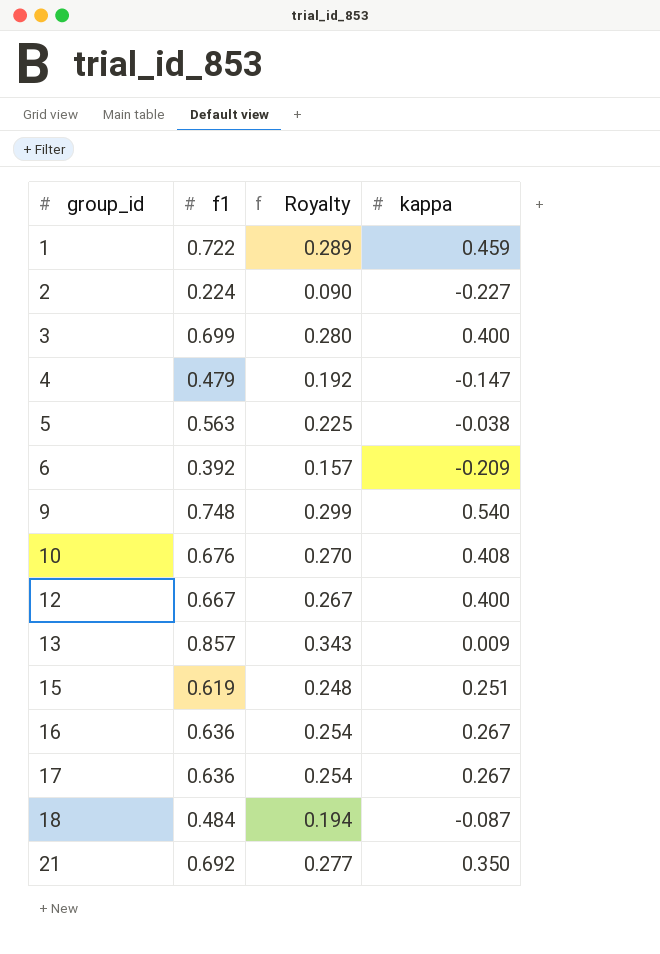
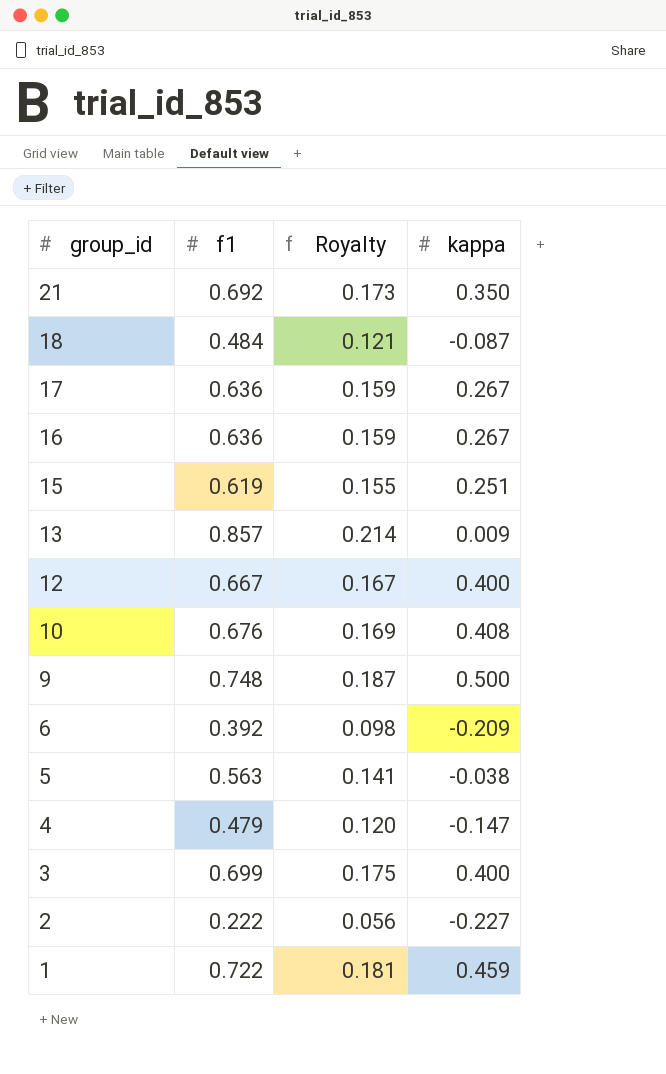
row order: group_id ascending -> group_id descending
column Royalty | formula: [f1] * 0.4 -> [f1] * 0.25
9 | kappa: 0.540 -> 0.500
2 | f1: 0.224 -> 0.222

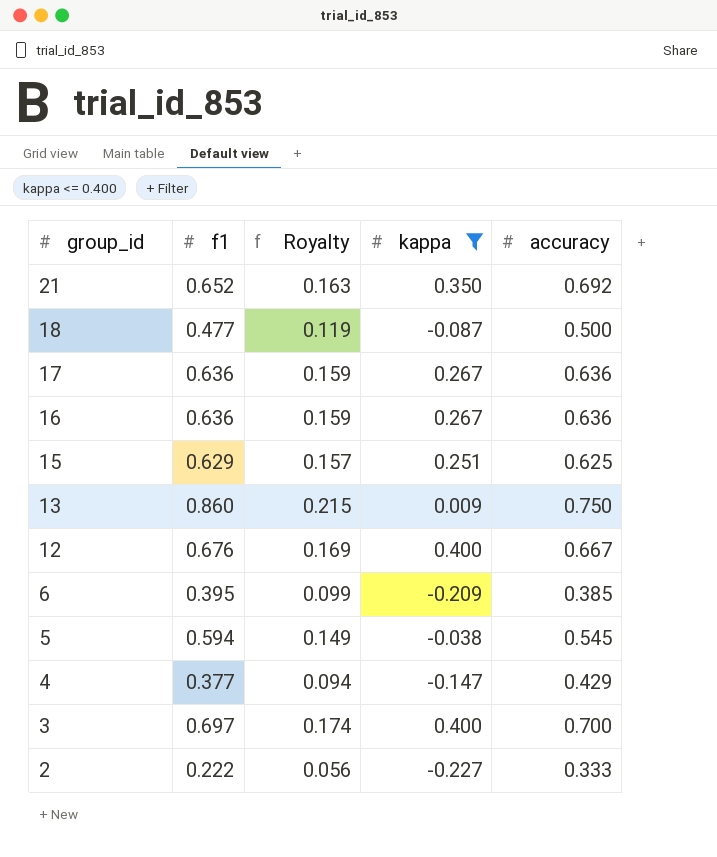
filter: none -> kappa <= 0.400
column accuracy | position: none -> 5
21 | f1: 0.692 -> 0.652
21 | Royalty: 0.173 -> 0.163
18 | f1: 0.484 -> 0.477
18 | Royalty: 0.121 -> 0.119
15 | f1: 0.619 -> 0.629
15 | Royalty: 0.155 -> 0.157
13 | f1: 0.857 -> 0.860
13 | Royalty: 0.214 -> 0.215
12 | f1: 0.667 -> 0.676
12 | Royalty: 0.167 -> 0.169
6 | f1: 0.392 -> 0.395
6 | Royalty: 0.098 -> 0.099
5 | f1: 0.563 -> 0.594
5 | Royalty: 0.141 -> 0.149
4 | f1: 0.479 -> 0.377
4 | Royalty: 0.120 -> 0.094
3 | f1: 0.699 -> 0.697
3 | Royalty: 0.175 -> 0.174

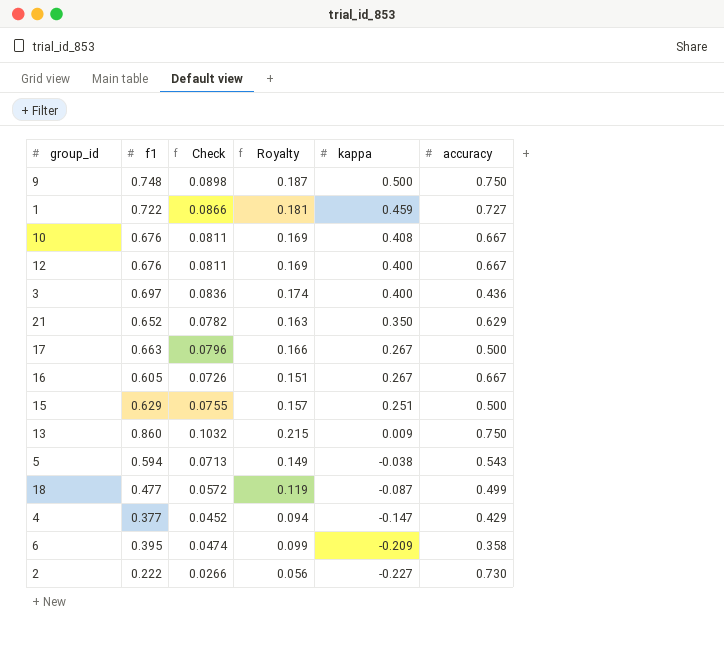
filter: kappa <= 0.400 -> none
row order: group_id descending -> kappa descending
column Check | formula: none -> [f1] * 0.12
3 | accuracy: 0.700 -> 0.436
21 | accuracy: 0.692 -> 0.629
17 | f1: 0.636 -> 0.663
17 | Royalty: 0.159 -> 0.166
17 | accuracy: 0.636 -> 0.500
16 | f1: 0.636 -> 0.605
16 | Royalty: 0.159 -> 0.151
16 | accuracy: 0.636 -> 0.667
15 | accuracy: 0.625 -> 0.500
5 | accuracy: 0.545 -> 0.543
18 | accuracy: 0.500 -> 0.499
6 | accuracy: 0.385 -> 0.358
2 | accuracy: 0.333 -> 0.730

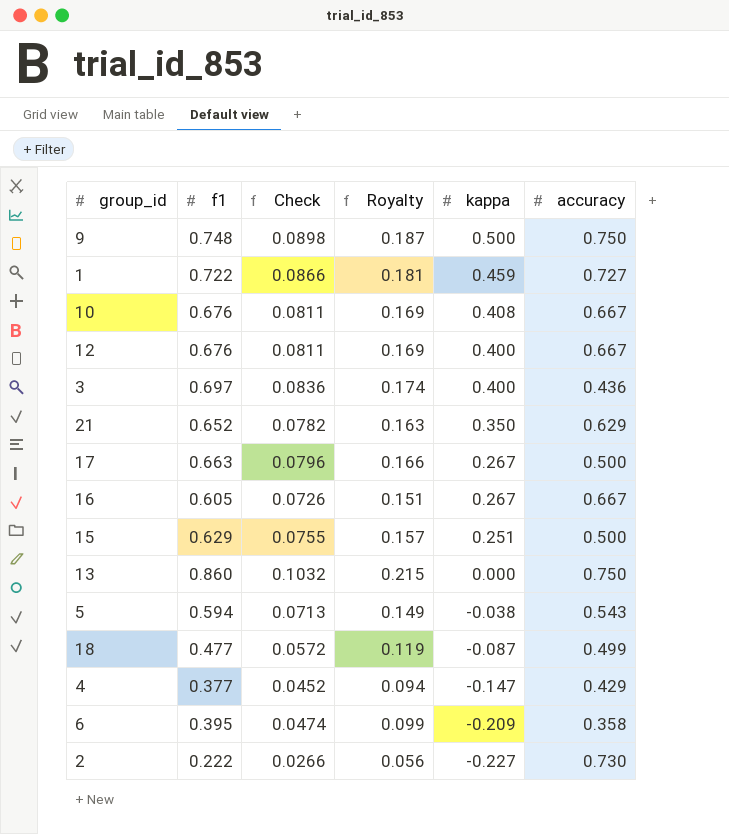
13 | kappa: 0.009 -> 0.000

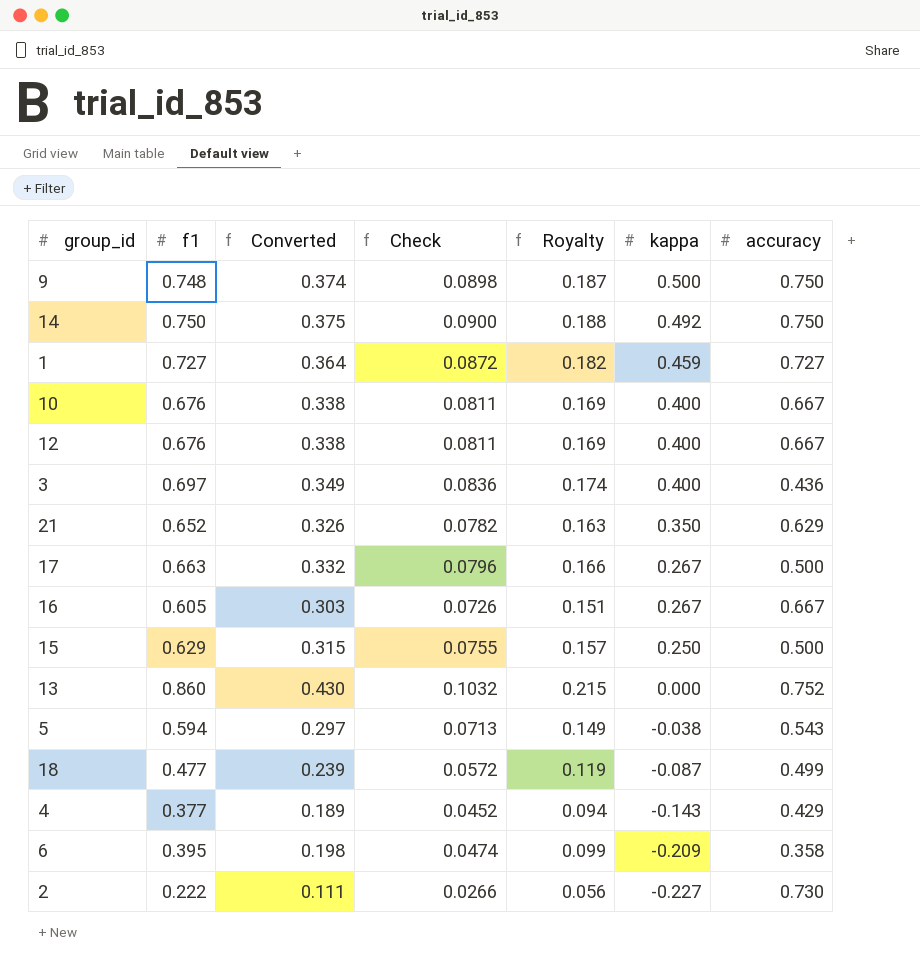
column Converted | formula: none -> [f1] * 0.5
row 14: none -> 0.750 | 0.375 | 0.0900 | 0.188 | 0.492 | 0.750
1 | f1: 0.722 -> 0.727
1 | Check: 0.0866 -> 0.0872
1 | Royalty: 0.181 -> 0.182
10 | kappa: 0.408 -> 0.400
15 | kappa: 0.251 -> 0.250
13 | accuracy: 0.750 -> 0.752
4 | kappa: -0.147 -> -0.143

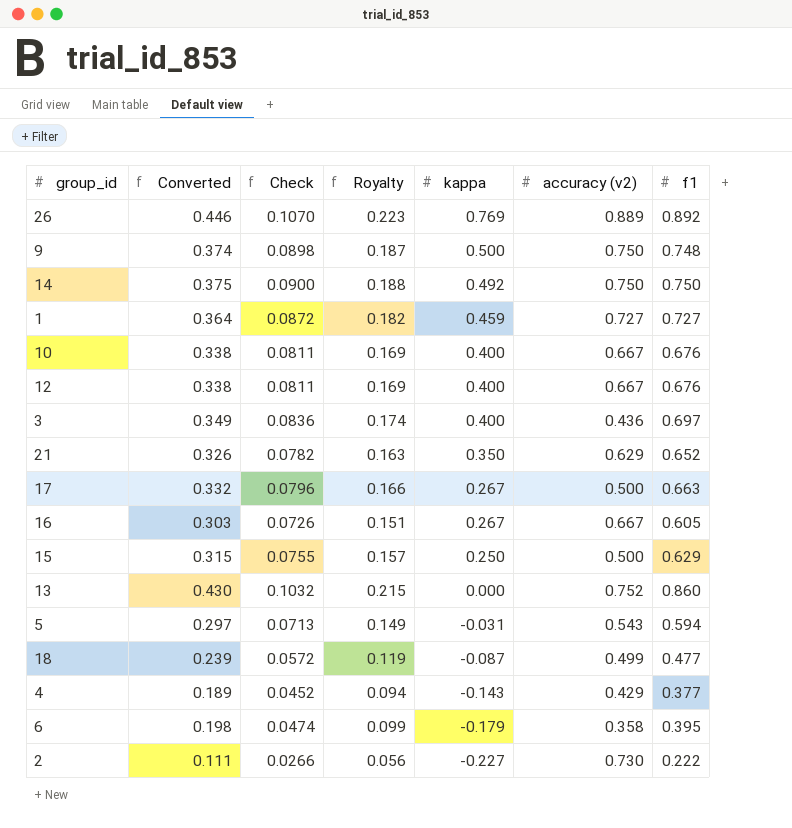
column name: accuracy -> accuracy (v2)
column f1 | position: 2 -> 7
row 26: none -> 0.446 | 0.1070 | 0.223 | 0.769 | 0.889 | 0.892
5 | kappa: -0.038 -> -0.031
6 | kappa: -0.209 -> -0.179

